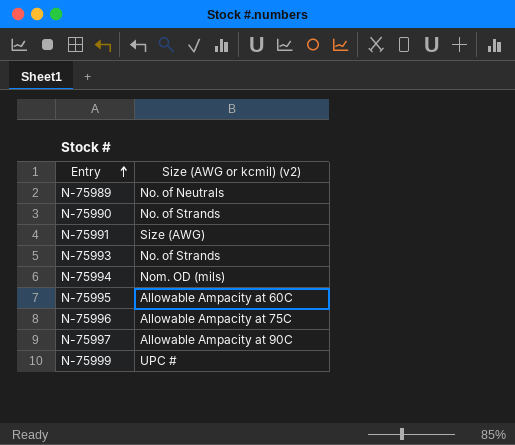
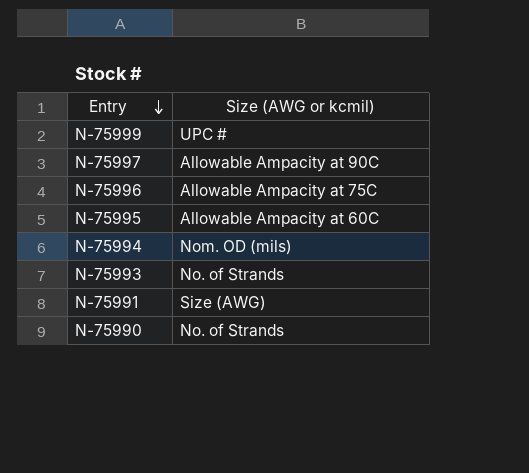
row order: Entry ascending -> Entry descending
column name: Size (AWG or kcmil) (v2) -> Size (AWG or kcmil)
row N-75989: No. of Neutrals -> none

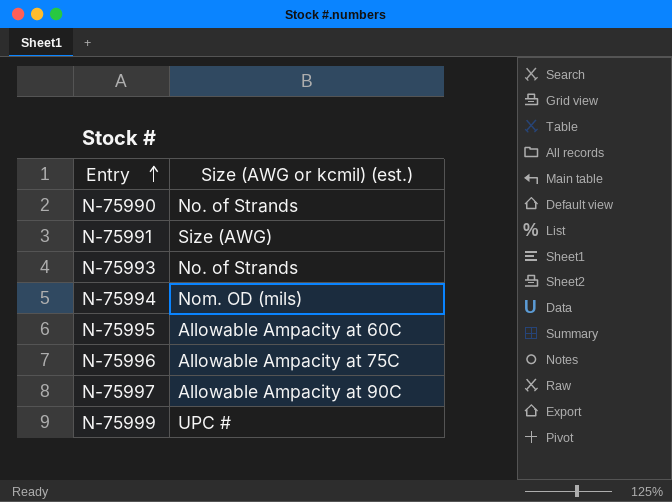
row order: Entry descending -> Entry ascending
column name: Size (AWG or kcmil) -> Size (AWG or kcmil) (est.)

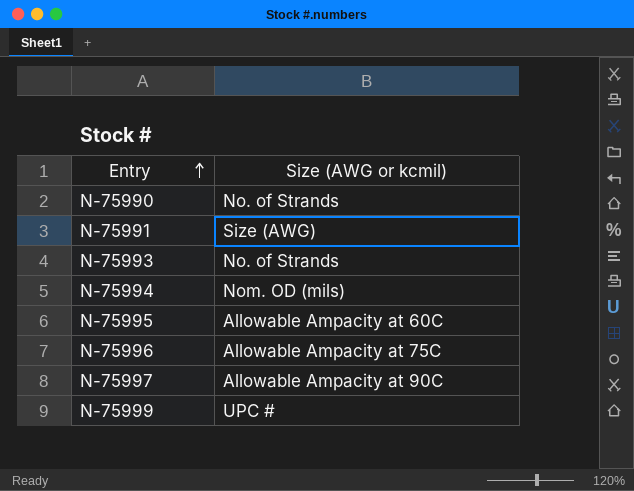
column name: Size (AWG or kcmil) (est.) -> Size (AWG or kcmil)

